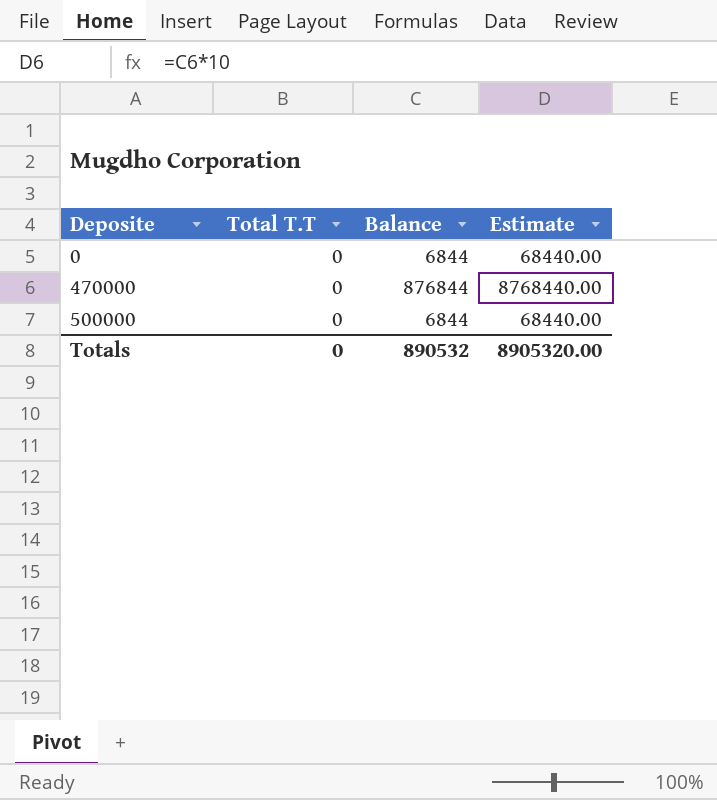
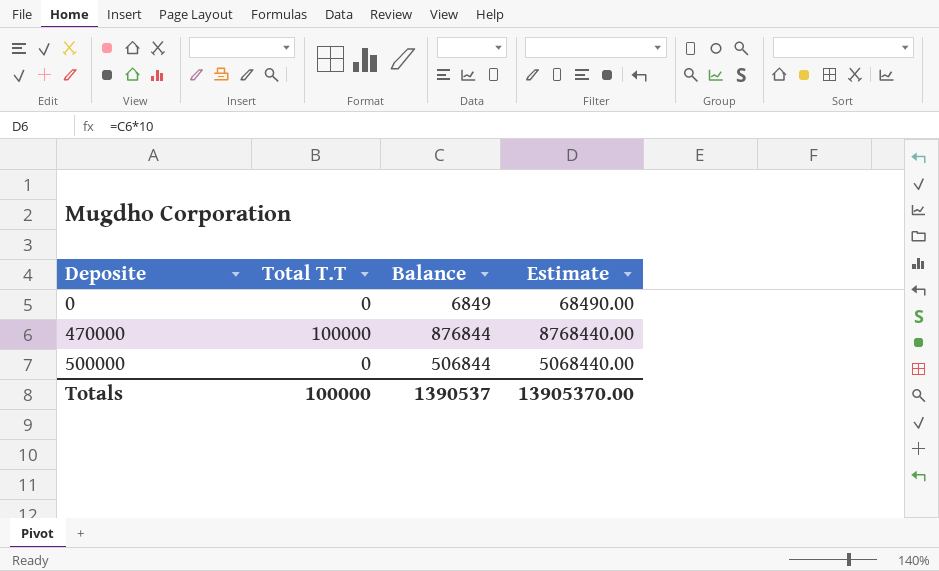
0 | Balance: 6844 -> 6849
0 | Estimate: 68440.00 -> 68490.00
470000 | Total T.T: 0 -> 100000
500000 | Balance: 6844 -> 506844
500000 | Estimate: 68440.00 -> 5068440.00
Totals | Total T.T: 0 -> 100000
Totals | Balance: 890532 -> 1390537
Totals | Estimate: 8905320.00 -> 13905370.00

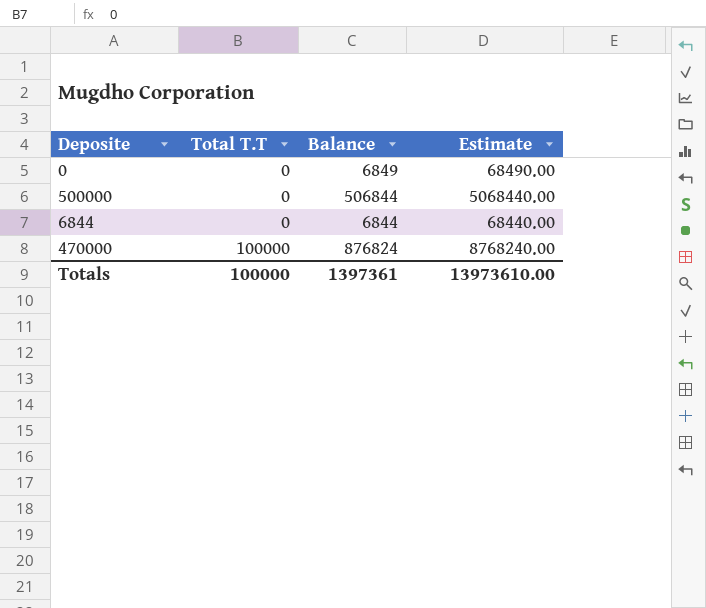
row order: Deposite ascending -> Total T.T ascending
row 6844: none -> 0 | 6844 | 68440.00
470000 | Balance: 876844 -> 876824
470000 | Estimate: 8768440.00 -> 8768240.00
Totals | Balance: 1390537 -> 1397361
Totals | Estimate: 13905370.00 -> 13973610.00

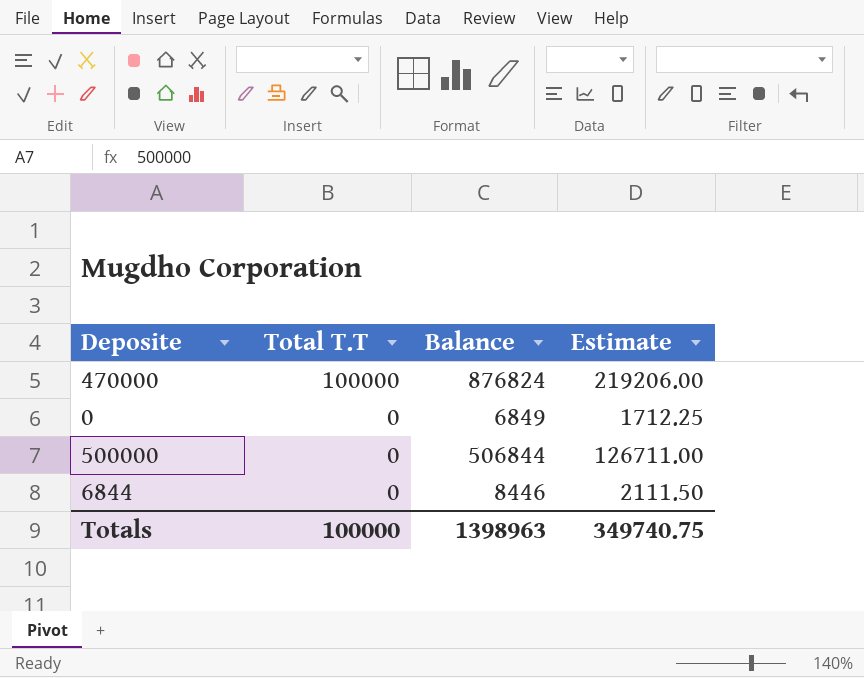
row order: Total T.T ascending -> Total T.T descending
column Estimate | formula: [Balance] * 10 -> [Balance] * 0.25
6844 | Balance: 6844 -> 8446
Totals | Balance: 1397361 -> 1398963
Totals | Estimate: 13973610.00 -> 349740.75

